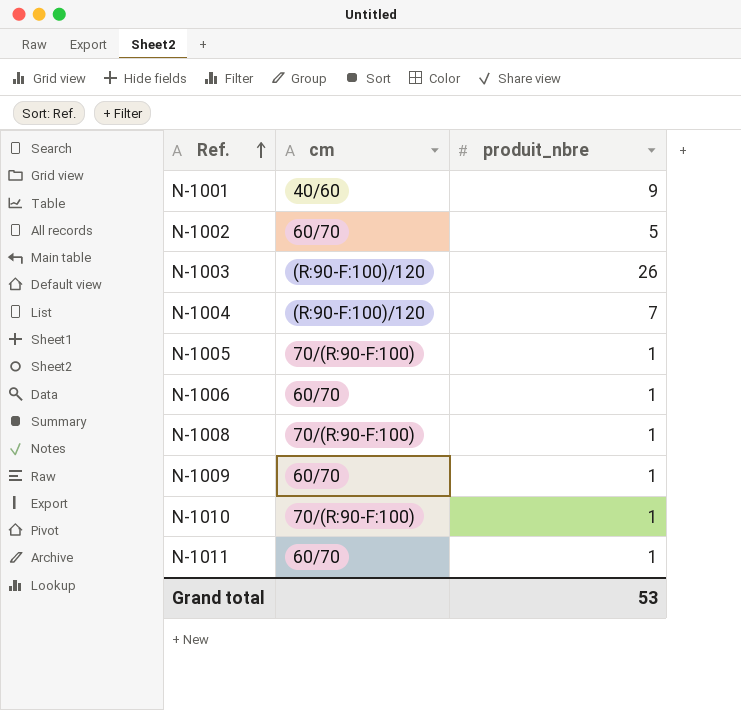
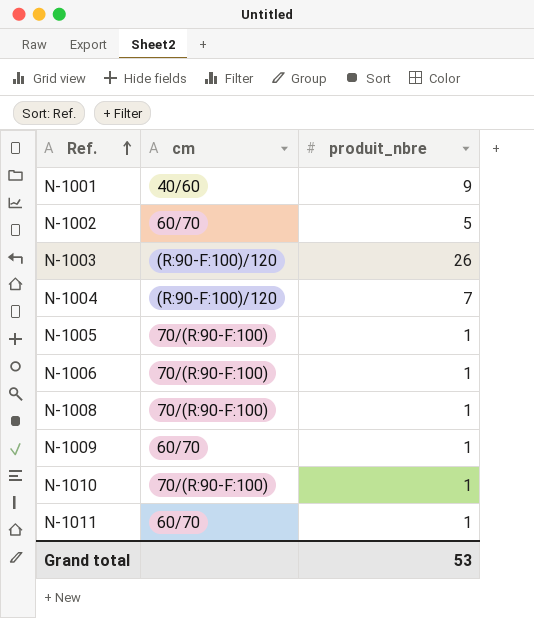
N-1006 | cm: 60/70 -> 70/(R:90-F:100)

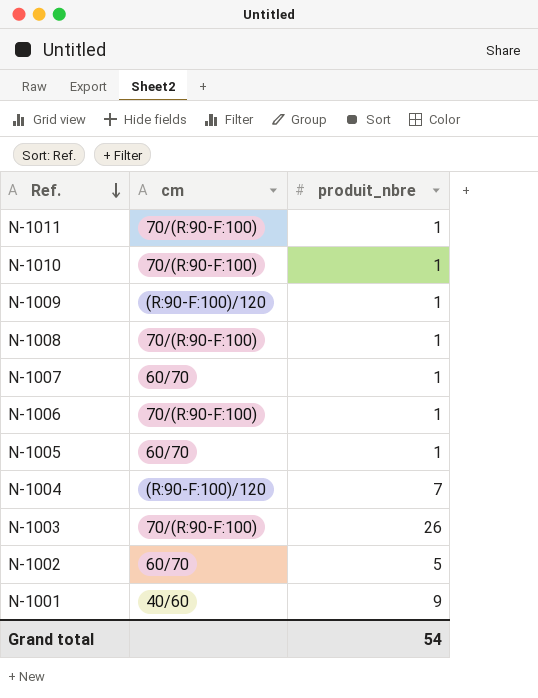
row order: Ref. ascending -> Ref. descending
N-1011 | cm: 60/70 -> 70/(R:90-F:100)
N-1009 | cm: 60/70 -> (R:90-F:100)/120
row N-1007: none -> 60/70 | 1
N-1005 | cm: 70/(R:90-F:100) -> 60/70
N-1003 | cm: (R:90-F:100)/120 -> 70/(R:90-F:100)
Grand total | produit_nbre: 53 -> 54

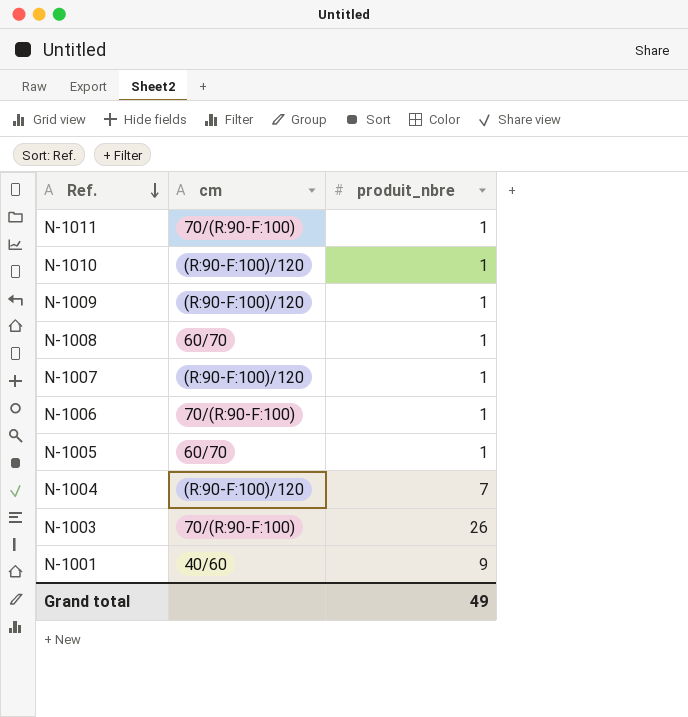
row N-1002: 60/70 | 5 -> none
N-1010 | cm: 70/(R:90-F:100) -> (R:90-F:100)/120
N-1008 | cm: 70/(R:90-F:100) -> 60/70
N-1007 | cm: 60/70 -> (R:90-F:100)/120
Grand total | produit_nbre: 54 -> 49

